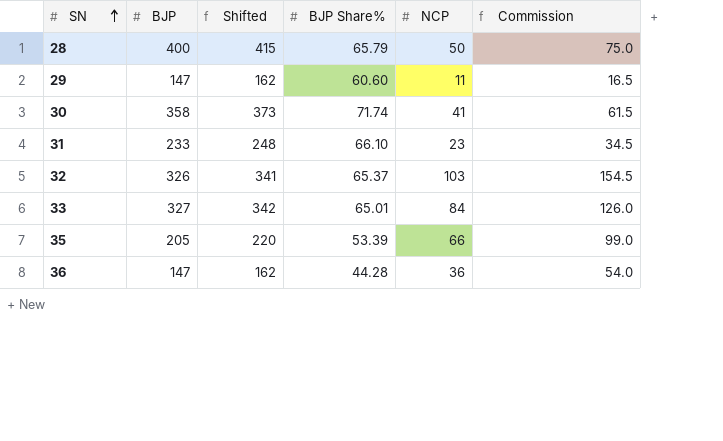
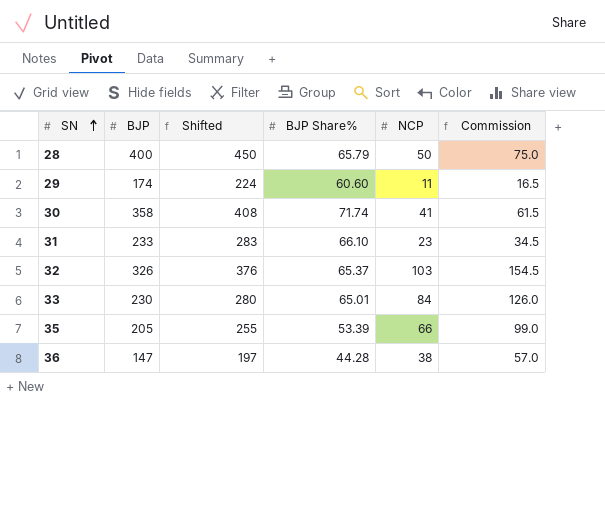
column Shifted | formula: [BJP] + 15 -> [BJP] + 50
29 | BJP: 147 -> 174
33 | BJP: 327 -> 230
36 | NCP: 36 -> 38
36 | Commission: 54.0 -> 57.0

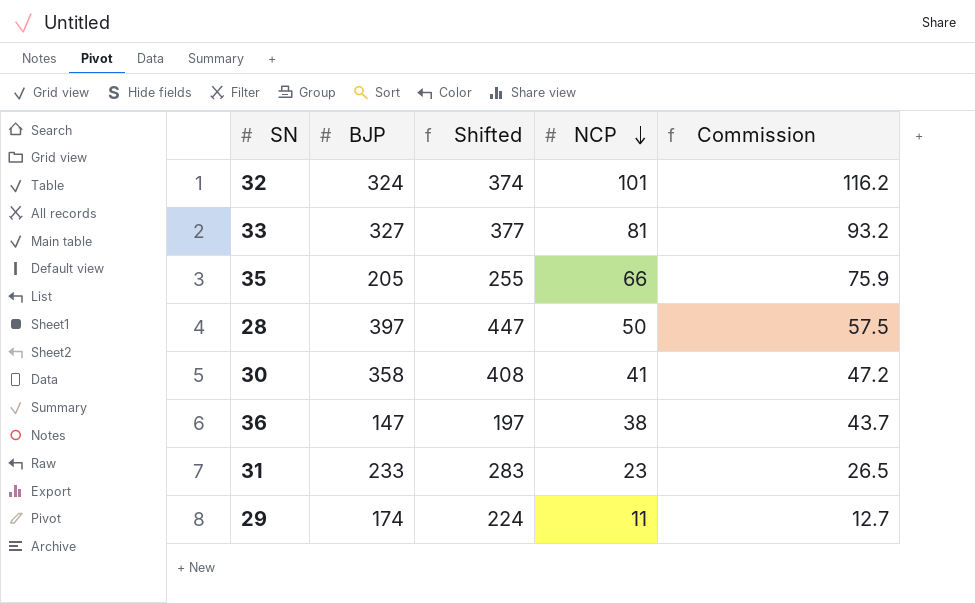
row order: SN ascending -> NCP descending
column BJP Share% | position: 4 -> none
column Commission | formula: [NCP] * 1.5 -> [NCP] * 1.15
32 | BJP: 326 -> 324
32 | Shifted: 376 -> 374
32 | NCP: 103 -> 101
33 | BJP: 230 -> 327
33 | Shifted: 280 -> 377
33 | NCP: 84 -> 81
28 | BJP: 400 -> 397
28 | Shifted: 450 -> 447

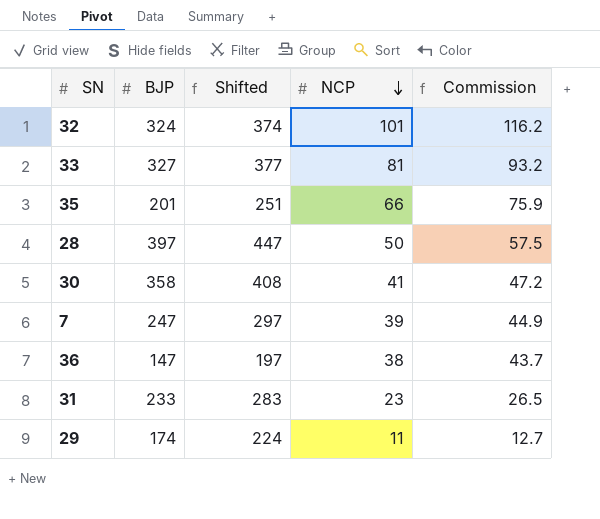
35 | BJP: 205 -> 201
35 | Shifted: 255 -> 251
row 7: none -> 247 | 297 | 39 | 44.9

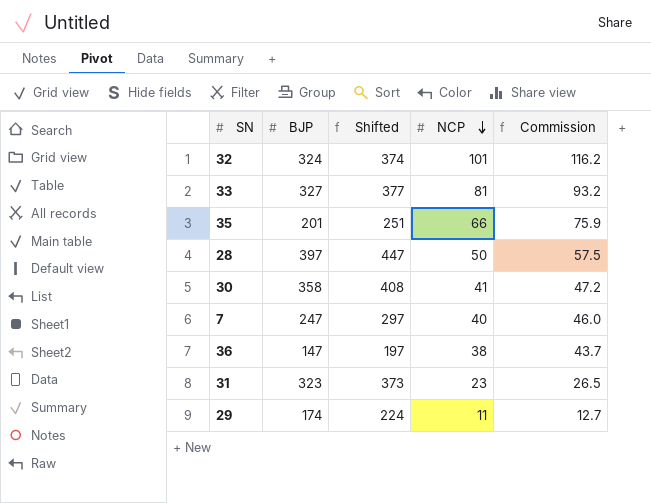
7 | NCP: 39 -> 40
7 | Commission: 44.9 -> 46.0
31 | BJP: 233 -> 323
31 | Shifted: 283 -> 373

